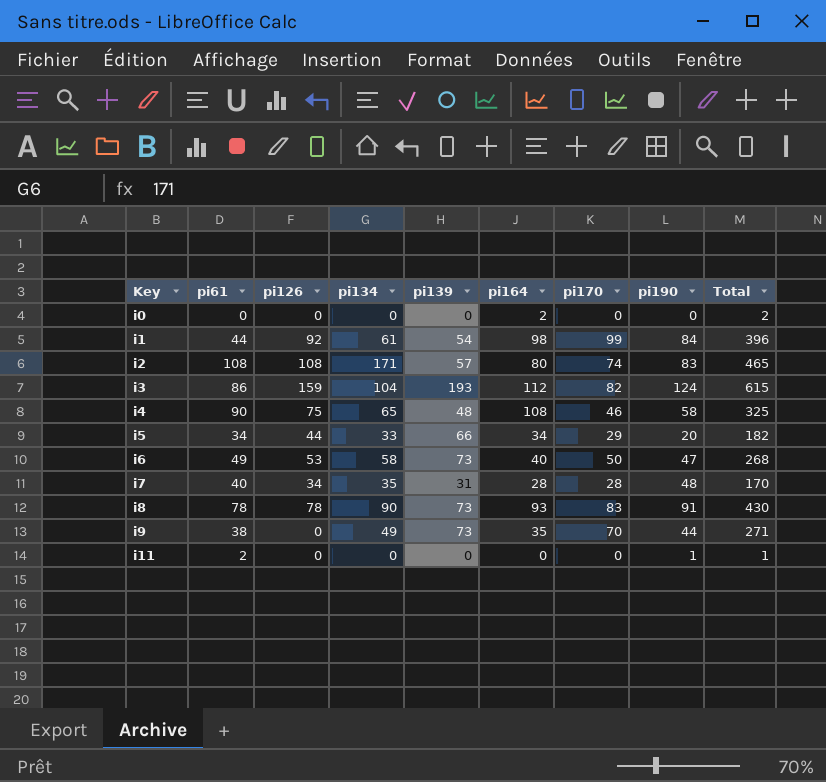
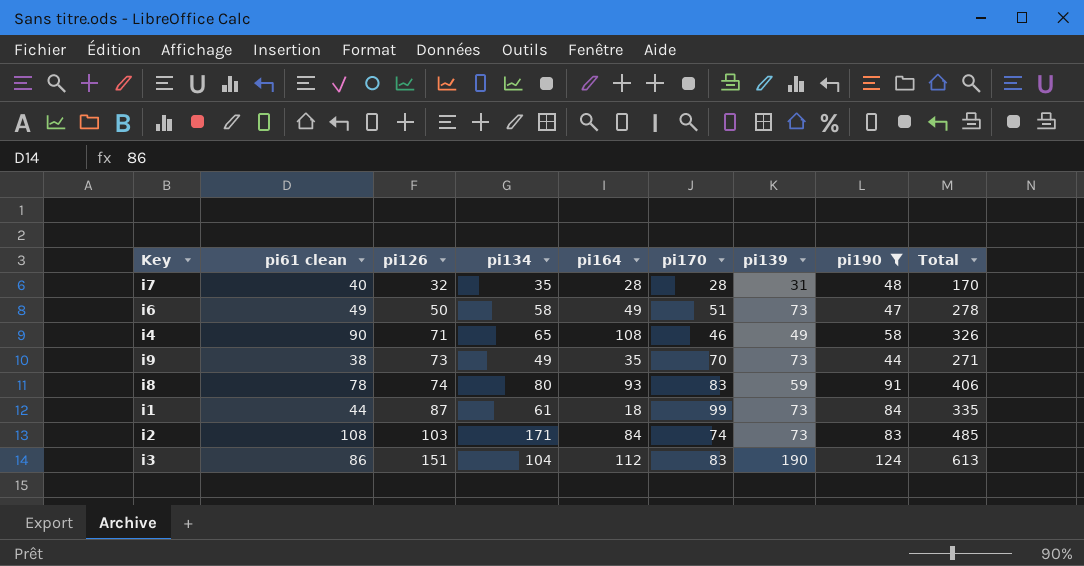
filter: none -> pi190 >= 44
row order: Key ascending -> pi126 ascending
column name: pi61 -> pi61 clean
column pi139 | position: 5 -> 7
i7 | pi126: 34 -> 32
i6 | pi126: 53 -> 50
i6 | pi164: 40 -> 49
i6 | pi170: 50 -> 51
i6 | Total: 268 -> 278
i4 | pi126: 75 -> 71
i4 | pi139: 48 -> 49
i4 | Total: 325 -> 326
i9 | pi126: 0 -> 73
i8 | pi126: 78 -> 74
i8 | pi134: 90 -> 80
i8 | pi139: 73 -> 59
i8 | Total: 430 -> 406
i1 | pi126: 92 -> 87
i1 | pi164: 98 -> 18
i1 | pi139: 54 -> 73
i1 | Total: 396 -> 335
i2 | pi126: 108 -> 103
i2 | pi164: 80 -> 84
i2 | pi139: 57 -> 73
i2 | Total: 465 -> 485
i3 | pi126: 159 -> 151
i3 | pi170: 82 -> 83
i3 | pi139: 193 -> 190
i3 | Total: 615 -> 613

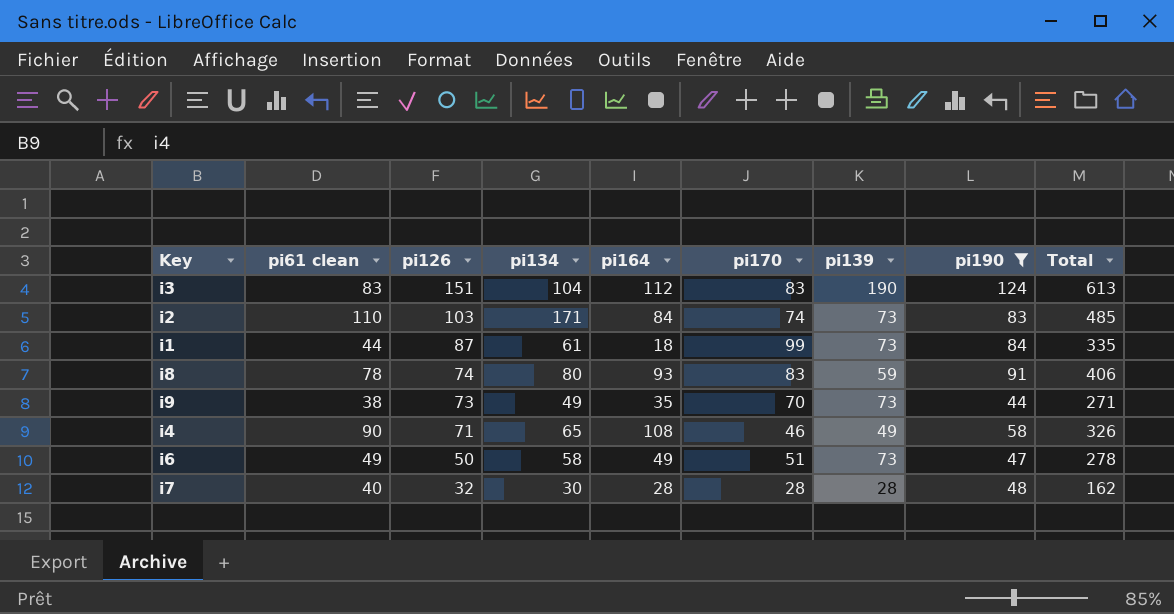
row order: pi126 ascending -> pi126 descending
i3 | pi61 clean: 86 -> 83
i2 | pi61 clean: 108 -> 110
i7 | pi134: 35 -> 30
i7 | pi139: 31 -> 28
i7 | Total: 170 -> 162

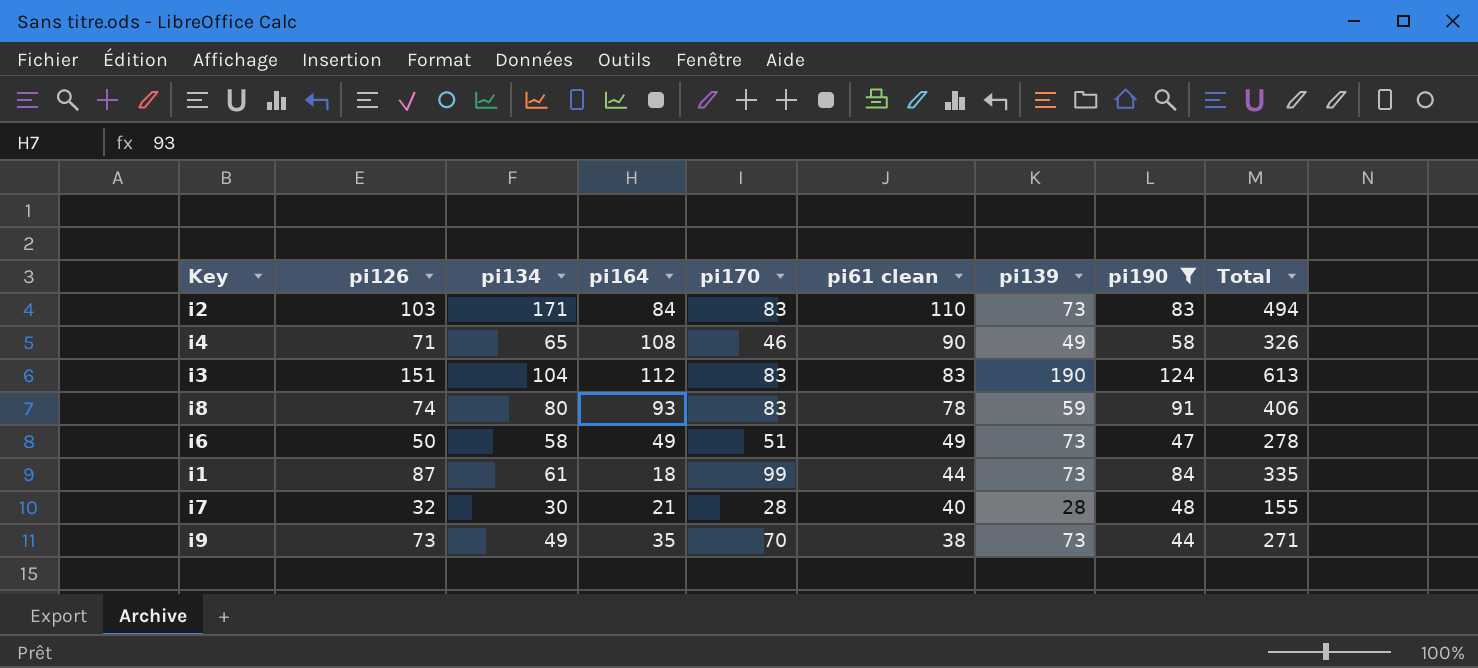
row order: pi126 descending -> pi61 clean descending
column pi61 clean | position: 2 -> 6
i2 | pi170: 74 -> 83
i2 | Total: 485 -> 494
i7 | pi164: 28 -> 21
i7 | Total: 162 -> 155

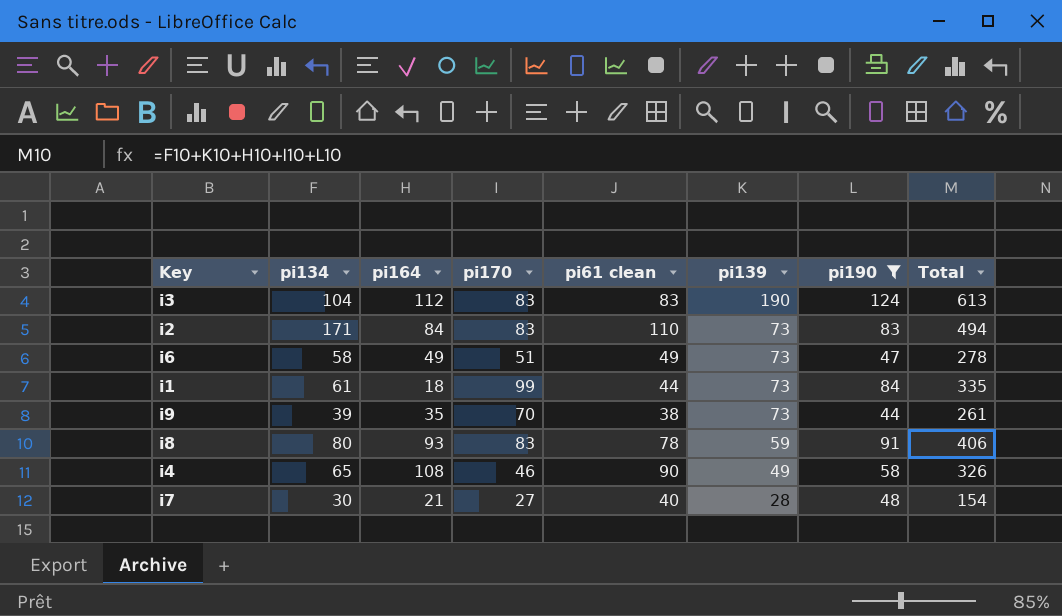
row order: pi61 clean descending -> pi139 descending
column pi126 | position: 2 -> none
i9 | pi134: 49 -> 39
i9 | Total: 271 -> 261
i7 | pi170: 28 -> 27
i7 | Total: 155 -> 154

